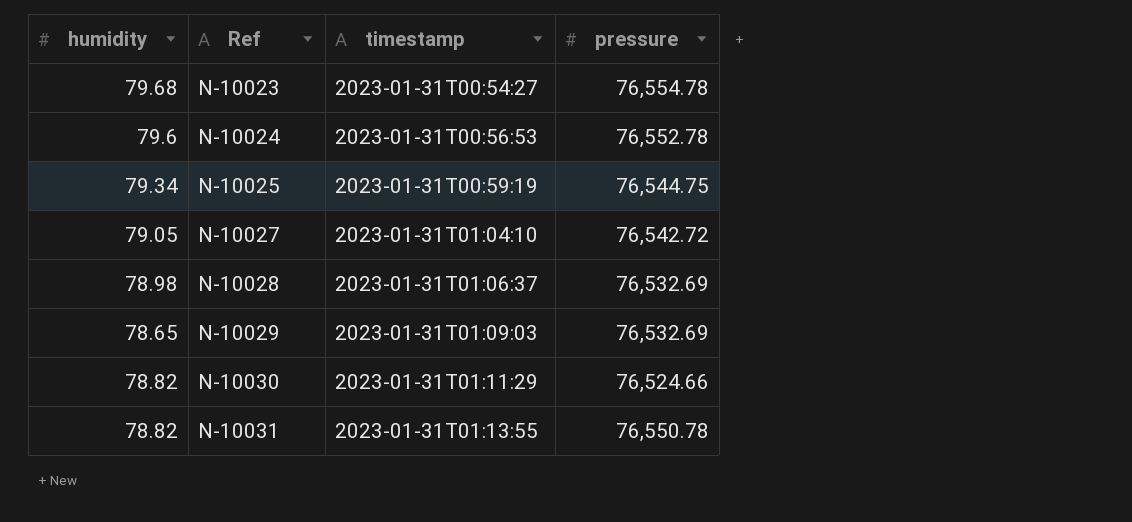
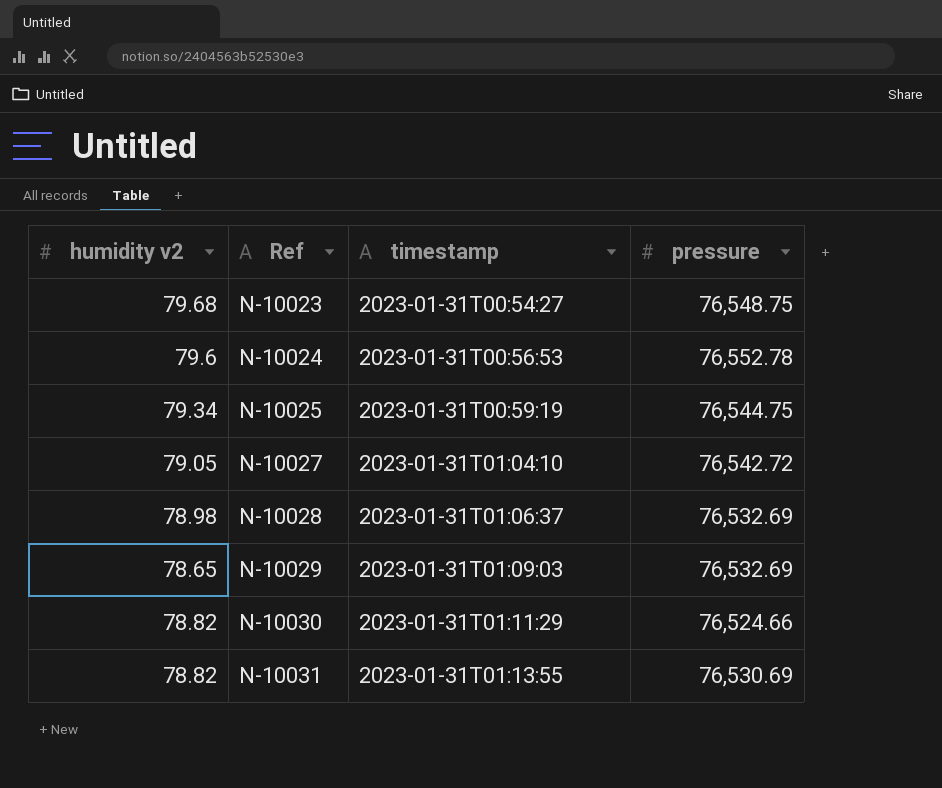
column name: humidity -> humidity v2
N-10023 | pressure: 76,554.78 -> 76,548.75
N-10031 | pressure: 76,550.78 -> 76,530.69

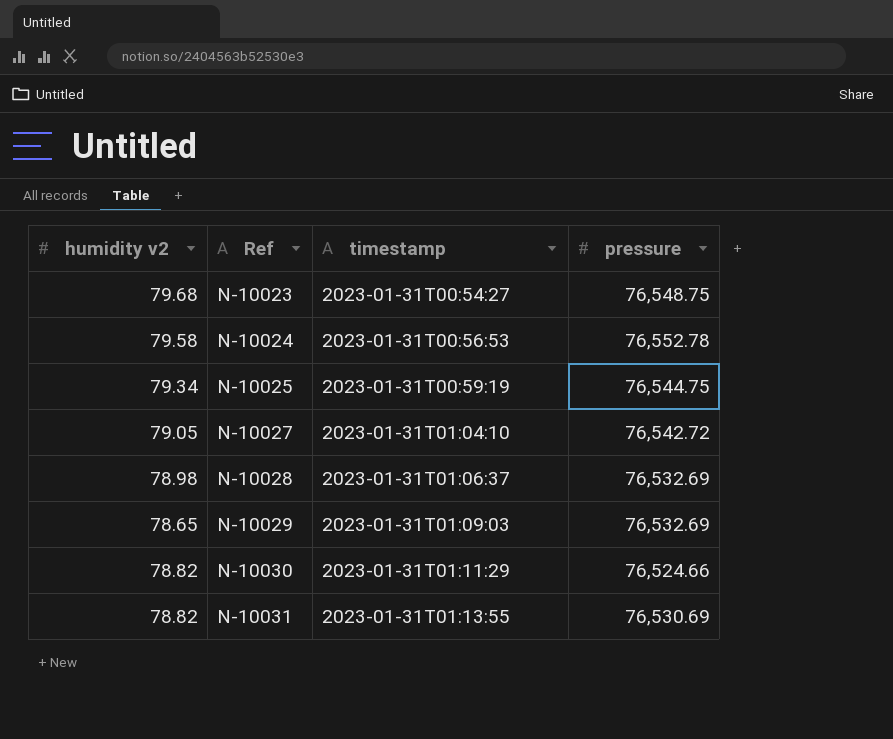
N-10024 | humidity v2: 79.6 -> 79.58

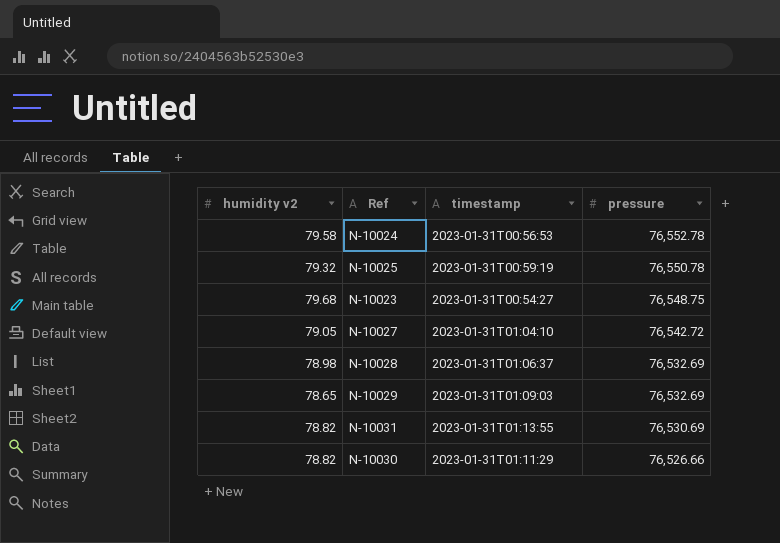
row order: Ref ascending -> pressure descending
N-10025 | humidity v2: 79.34 -> 79.32
N-10025 | pressure: 76,544.75 -> 76,550.78
N-10030 | pressure: 76,524.66 -> 76,526.66

